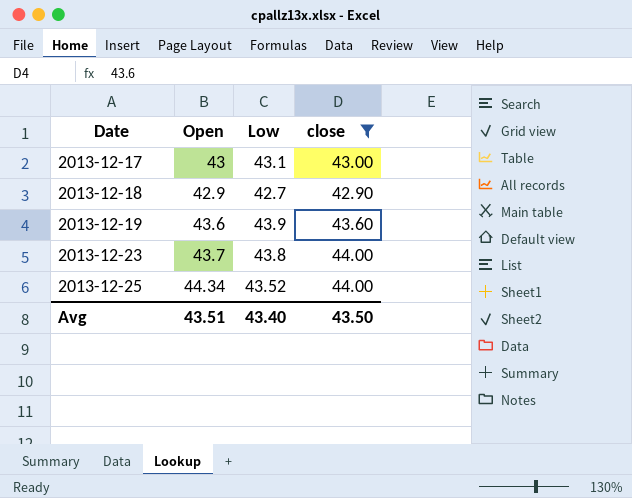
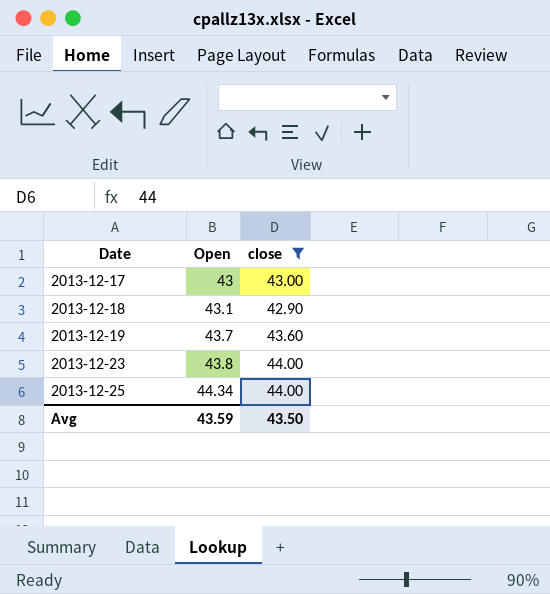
column Low | position: 3 -> none
2013-12-18 | Open: 42.9 -> 43.1
2013-12-19 | Open: 43.6 -> 43.7
2013-12-23 | Open: 43.7 -> 43.8
Avg | Open: 43.51 -> 43.59

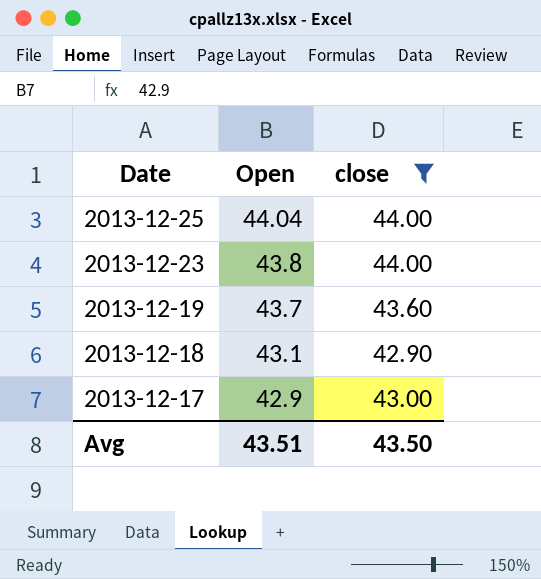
row order: Date ascending -> Date descending
2013-12-25 | Open: 44.34 -> 44.04
2013-12-17 | Open: 43 -> 42.9
Avg | Open: 43.59 -> 43.51

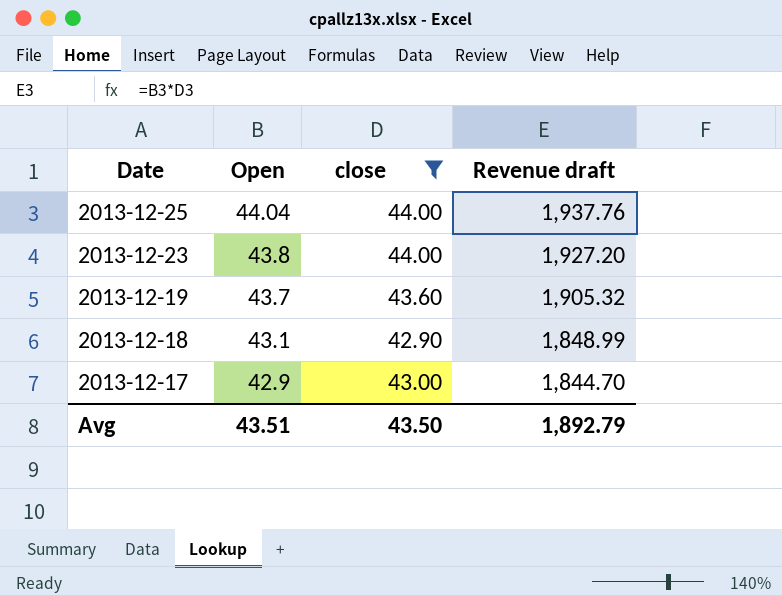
column Revenue draft | formula: none -> [Open] * [close]

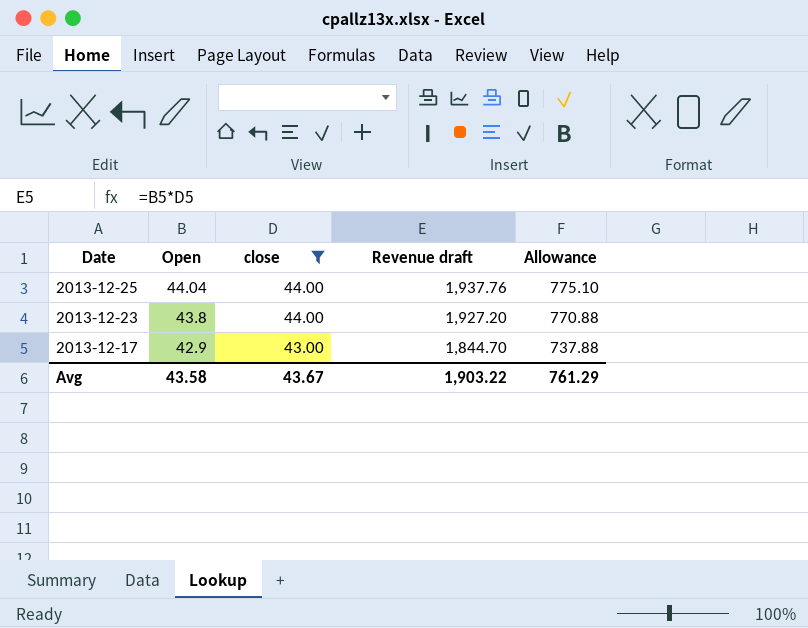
column Allowance | formula: none -> [Revenue draft] * 0.4
row 2013-12-19: 43.7 | 43.60 | 1,905.32 -> none
row 2013-12-18: 43.1 | 42.90 | 1,848.99 -> none
Avg | Open: 43.51 -> 43.58
Avg | close: 43.50 -> 43.67
Avg | Revenue draft: 1,892.79 -> 1,903.22

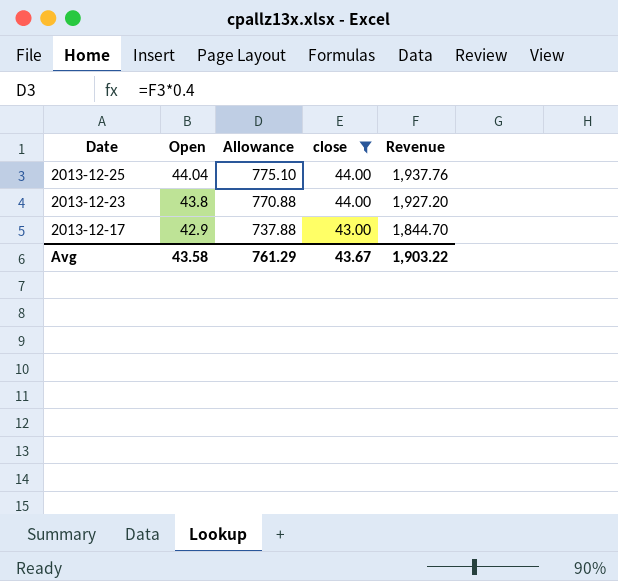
column Allowance | position: 5 -> 3
column name: Revenue draft -> Revenue

